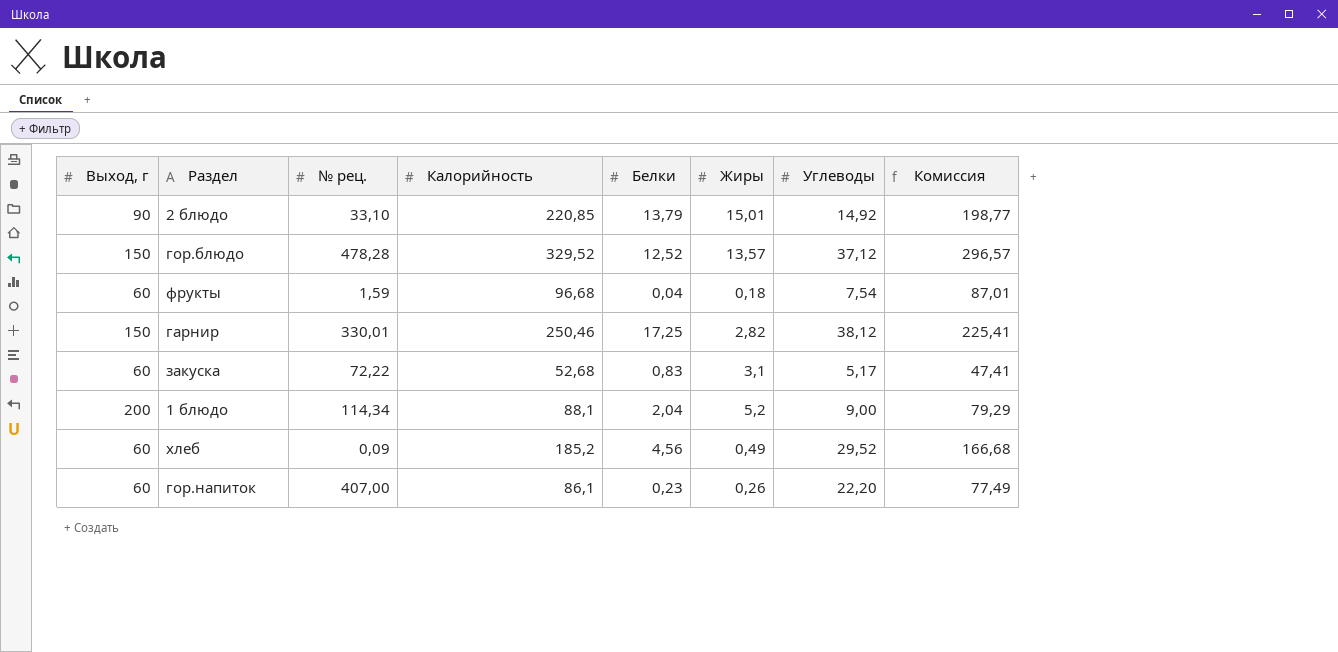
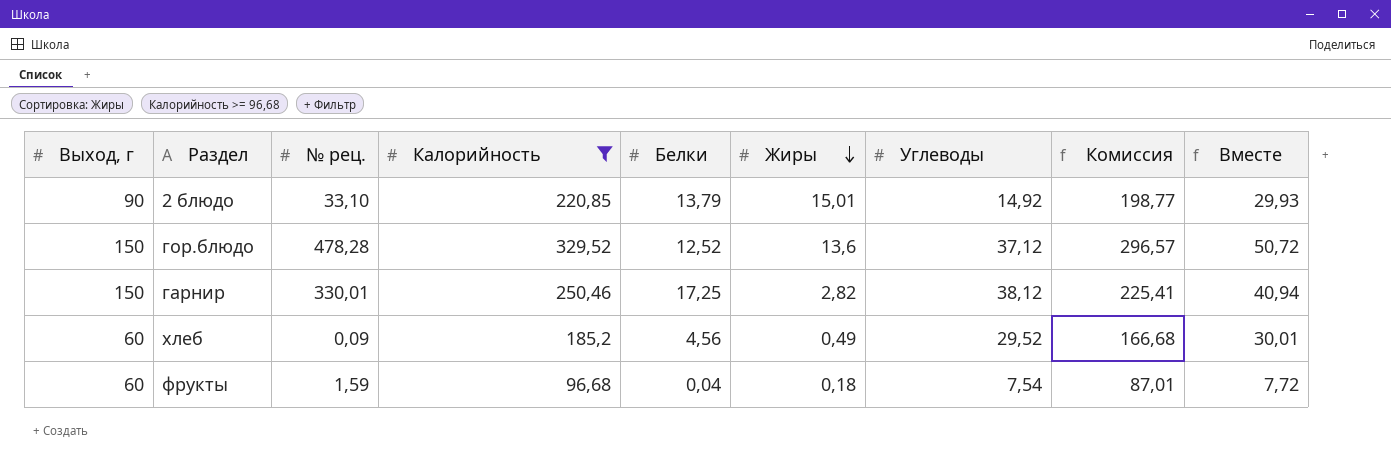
filter: none -> Калорийность >= 96,68
row order: none -> Жиры descending
column Вместе | formula: none -> [Жиры] + [Углеводы]
гор.блюдо | Жиры: 13,57 -> 13,6

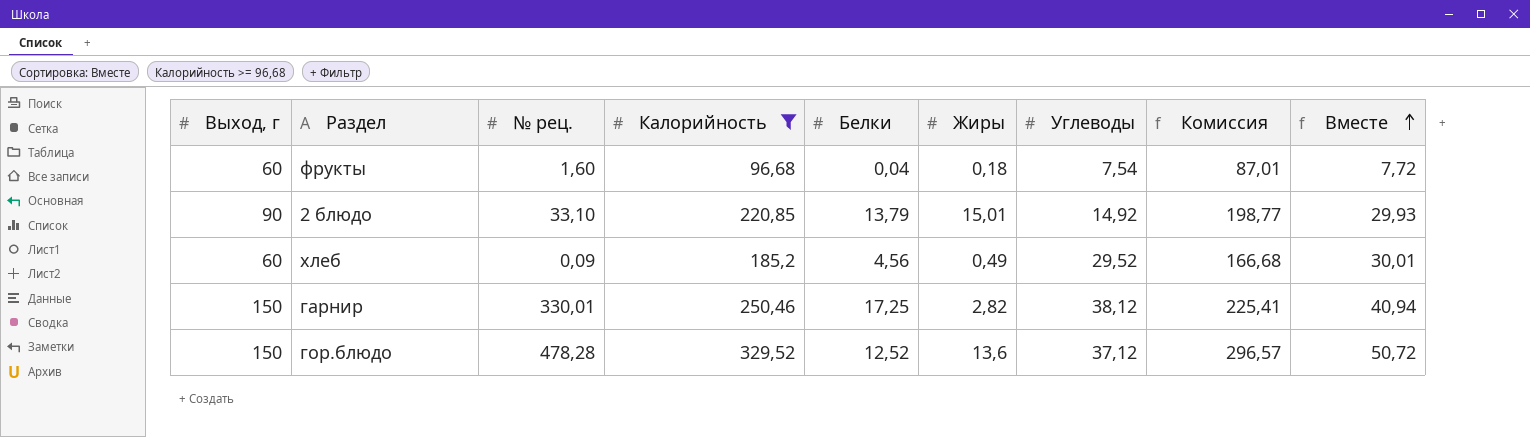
row order: Жиры descending -> Вместе ascending
фрукты | № рец.: 1,59 -> 1,60

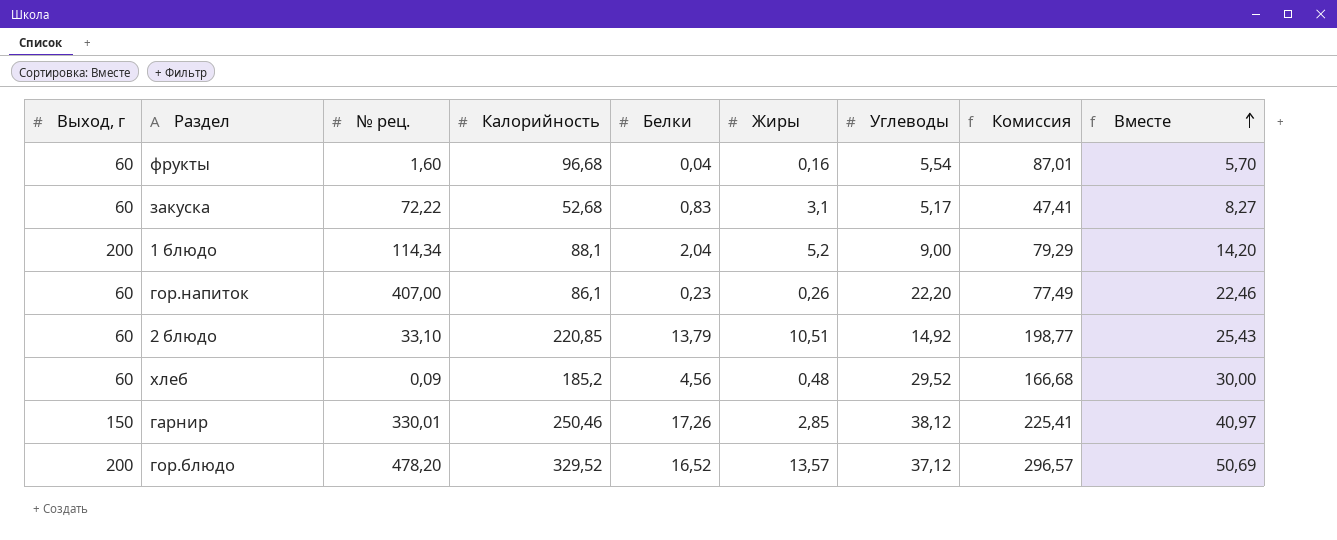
filter: Калорийность >= 96,68 -> none
фрукты | Жиры: 0,18 -> 0,16
фрукты | Углеводы: 7,54 -> 5,54
фрукты | Вместе: 7,72 -> 5,70
2 блюдо | Выход, г: 90 -> 60
2 блюдо | Жиры: 15,01 -> 10,51
2 блюдо | Вместе: 29,93 -> 25,43
хлеб | Жиры: 0,49 -> 0,48
хлеб | Вместе: 30,01 -> 30,00
гарнир | Белки: 17,25 -> 17,26
гарнир | Жиры: 2,82 -> 2,85
гарнир | Вместе: 40,94 -> 40,97
гор.блюдо | Выход, г: 150 -> 200
гор.блюдо | № рец.: 478,28 -> 478,20
гор.блюдо | Белки: 12,52 -> 16,52
гор.блюдо | Жиры: 13,6 -> 13,57
гор.блюдо | Вместе: 50,72 -> 50,69

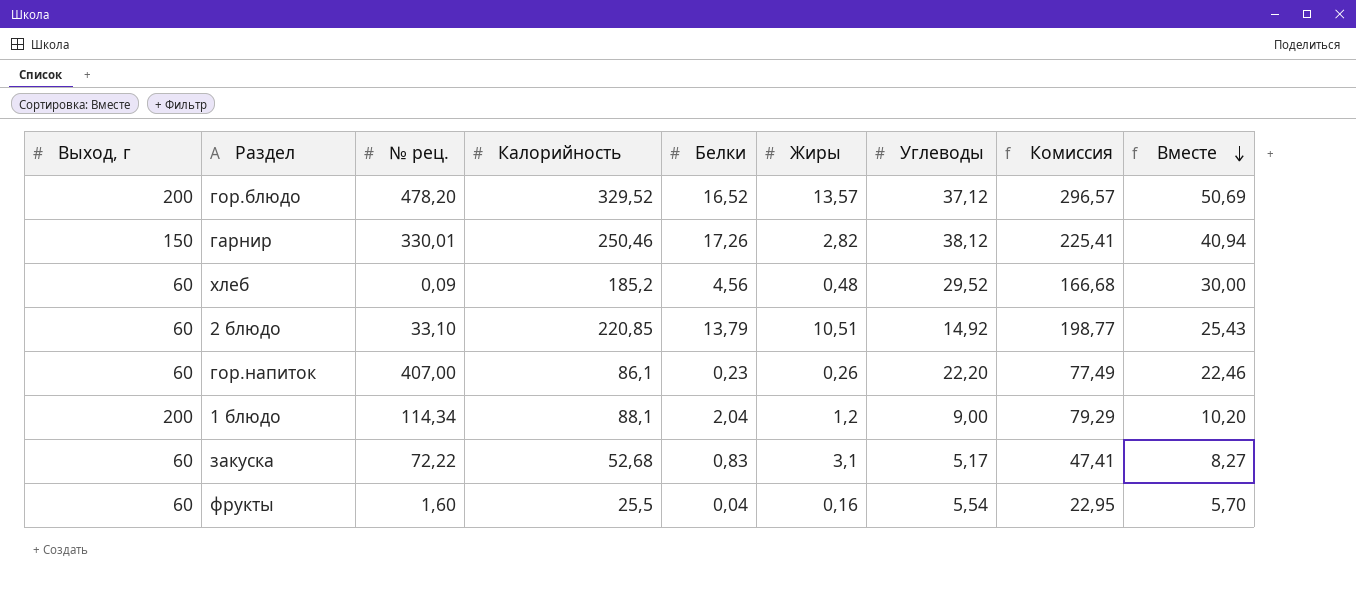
row order: Вместе ascending -> Вместе descending
гарнир | Жиры: 2,85 -> 2,82
гарнир | Вместе: 40,97 -> 40,94
1 блюдо | Жиры: 5,2 -> 1,2
1 блюдо | Вместе: 14,20 -> 10,20
фрукты | Калорийность: 96,68 -> 25,5
фрукты | Комиссия: 87,01 -> 22,95

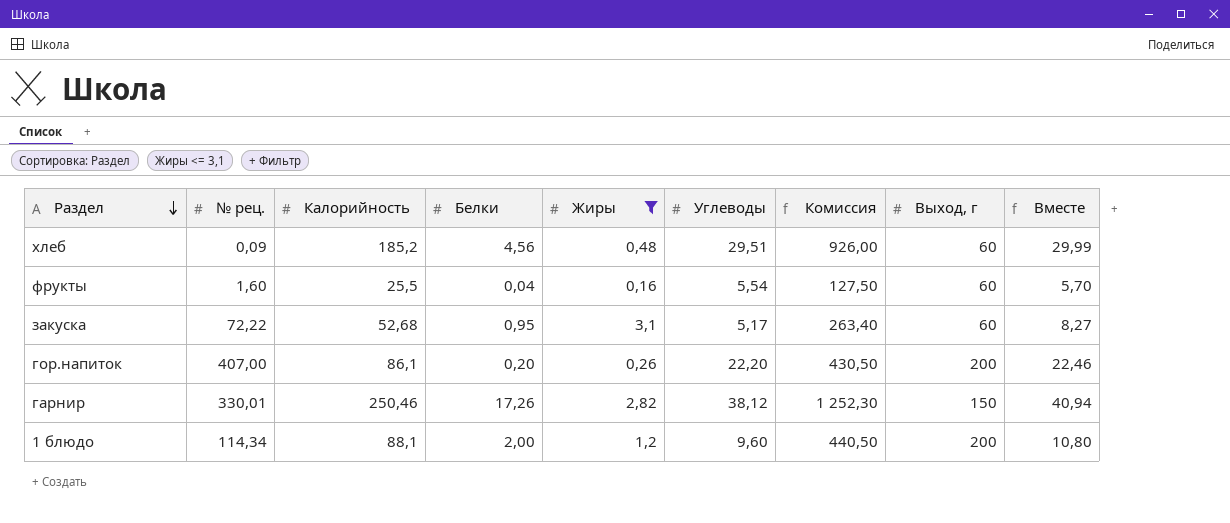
filter: none -> Жиры <= 3,1
row order: Вместе descending -> Раздел descending
column Комиссия | formula: [Калорийность] * 0,9 -> [Калорийность] * 5
column Выход, г | position: 1 -> 8
хлеб | Углеводы: 29,52 -> 29,51
хлеб | Вместе: 30,00 -> 29,99
закуска | Белки: 0,83 -> 0,95
гор.напиток | Белки: 0,23 -> 0,20
гор.напиток | Выход, г: 60 -> 200
1 блюдо | Белки: 2,04 -> 2,00
1 блюдо | Углеводы: 9,00 -> 9,60
1 блюдо | Вместе: 10,20 -> 10,80

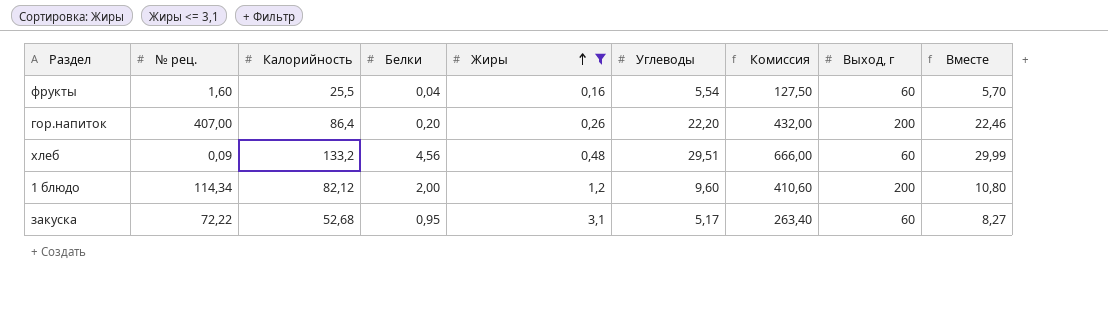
row order: Раздел descending -> Жиры ascending
row гарнир: 330,01 | 250,46 | 17,26 | 2,82 | 38,12 | 1 252,30 | 150 | 40,94 -> none
гор.напиток | Калорийность: 86,1 -> 86,4
гор.напиток | Комиссия: 430,50 -> 432,00
хлеб | Калорийность: 185,2 -> 133,2
хлеб | Комиссия: 926,00 -> 666,00
1 блюдо | Калорийность: 88,1 -> 82,12
1 блюдо | Комиссия: 440,50 -> 410,60

